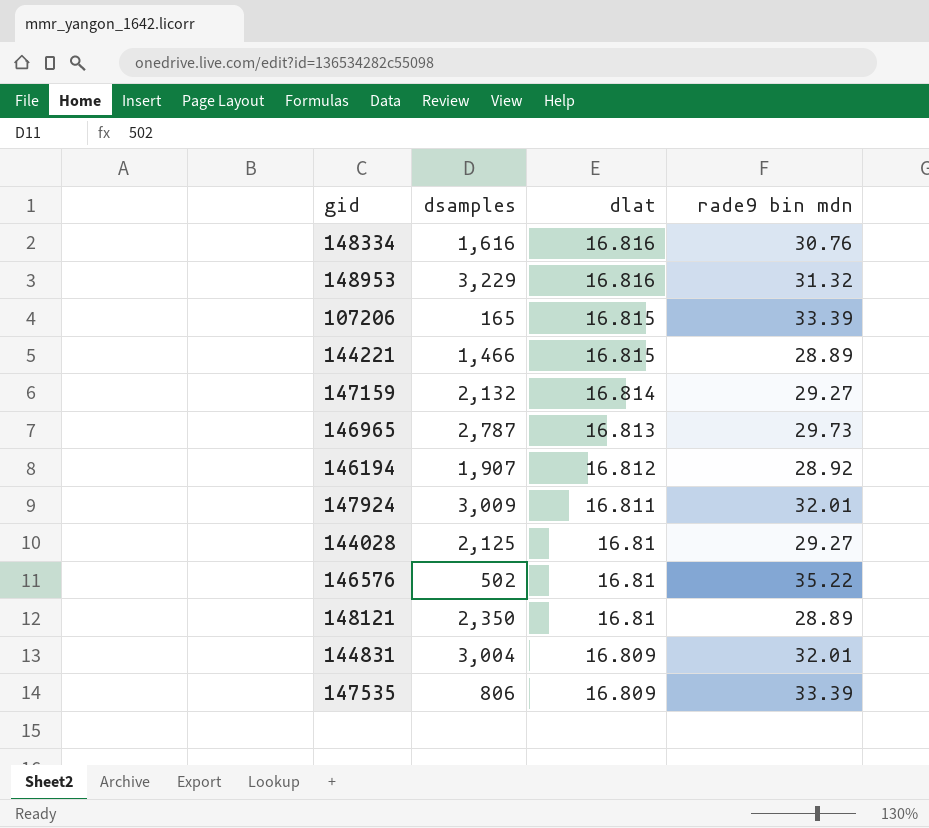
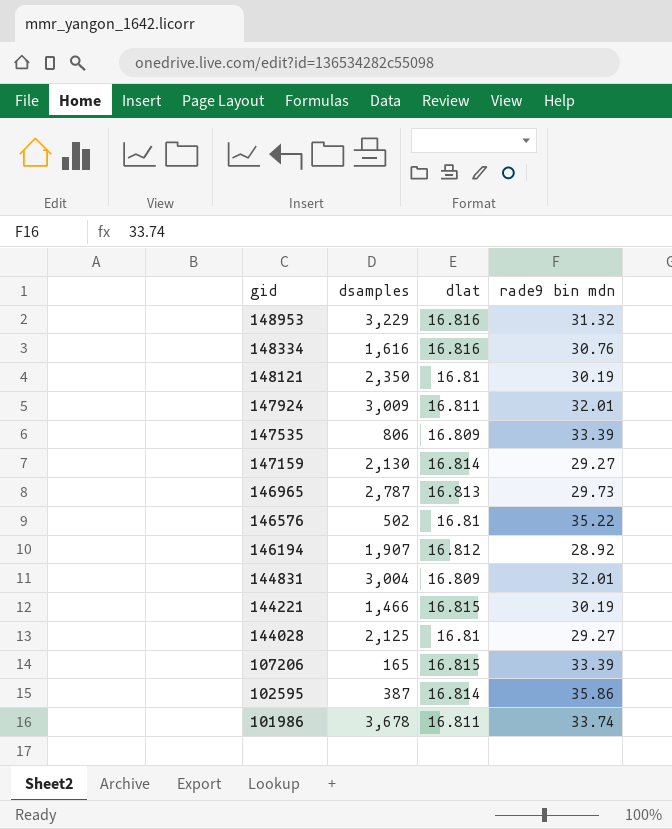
row order: dlat descending -> gid descending
148121 | rade9 bin mdn: 28.89 -> 30.19
147159 | dsamples: 2,132 -> 2,130
144221 | rade9 bin mdn: 28.89 -> 30.19
row 102595: none -> 387 | 16.814 | 35.86
row 101986: none -> 3,678 | 16.811 | 33.74

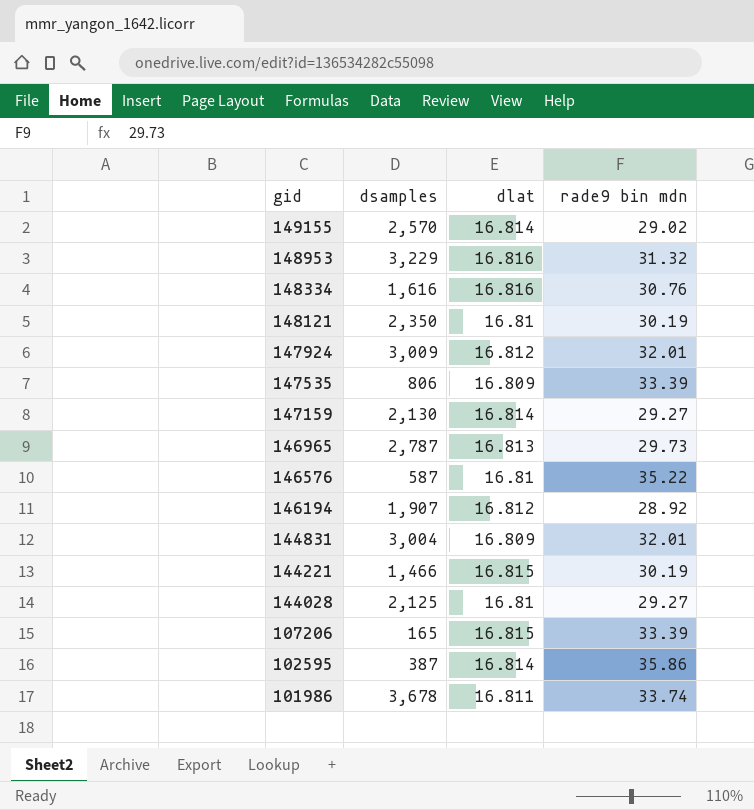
row 149155: none -> 2,570 | 16.814 | 29.02
147924 | dlat: 16.811 -> 16.812
146576 | dsamples: 502 -> 587

